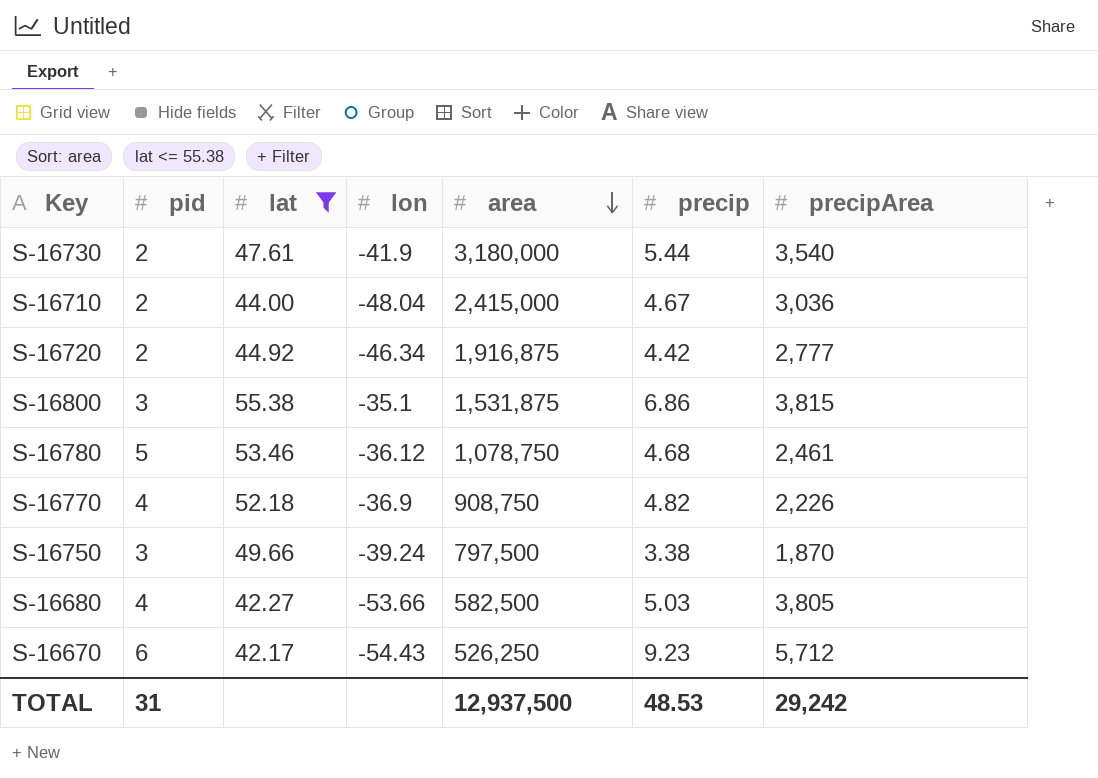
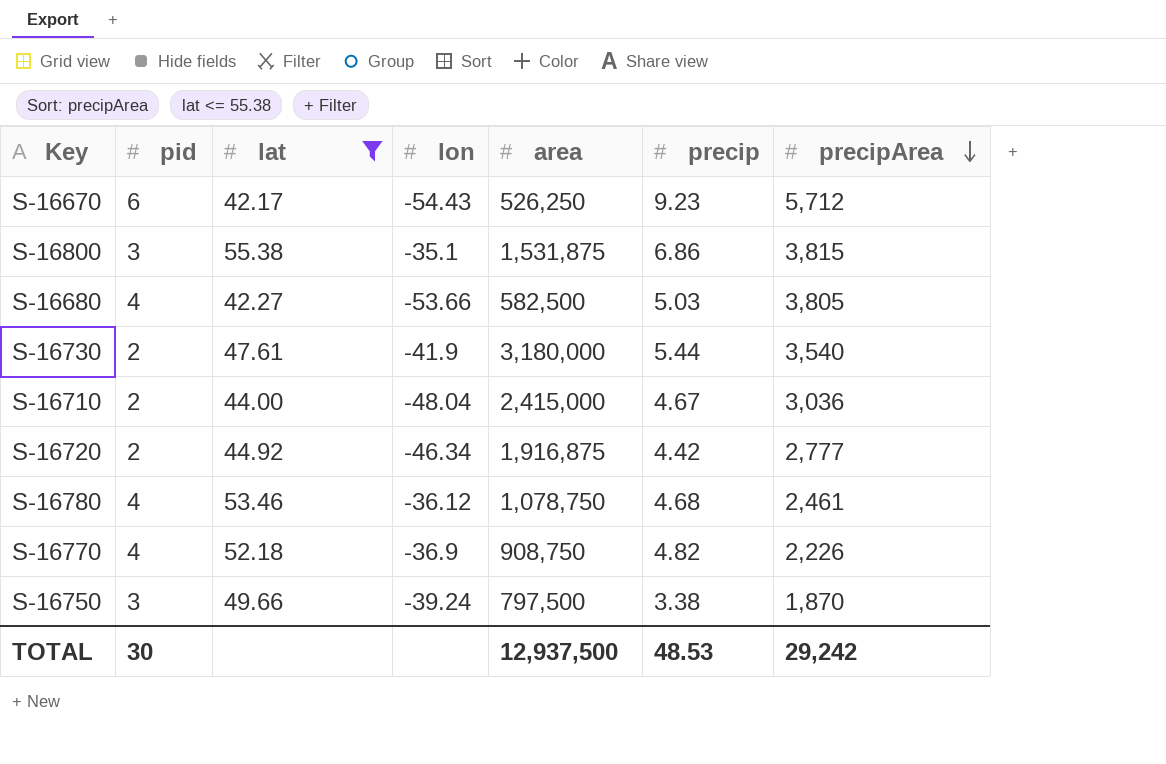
row order: area descending -> precipArea descending
S-16780 | pid: 5 -> 4
TOTAL | pid: 31 -> 30

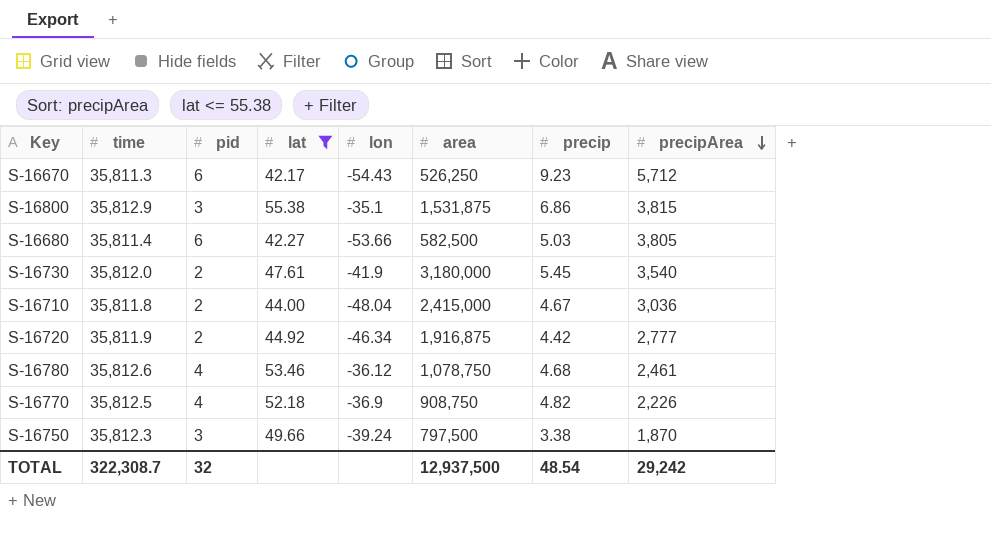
column time | position: none -> 2
S-16680 | pid: 4 -> 6
S-16730 | precip: 5.44 -> 5.45
TOTAL | pid: 30 -> 32
TOTAL | precip: 48.53 -> 48.54

